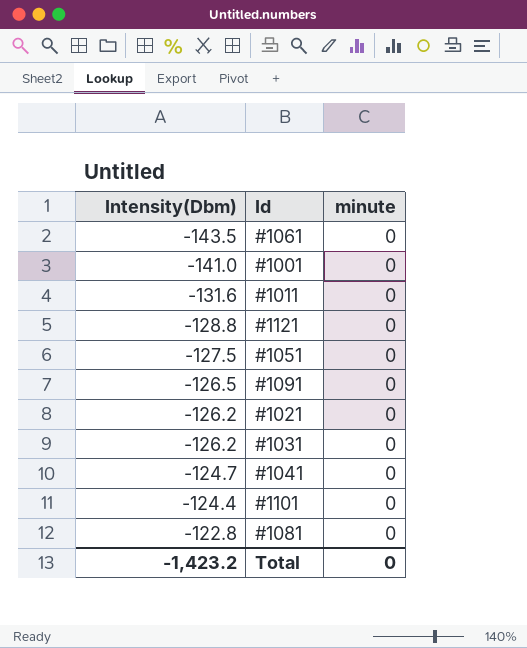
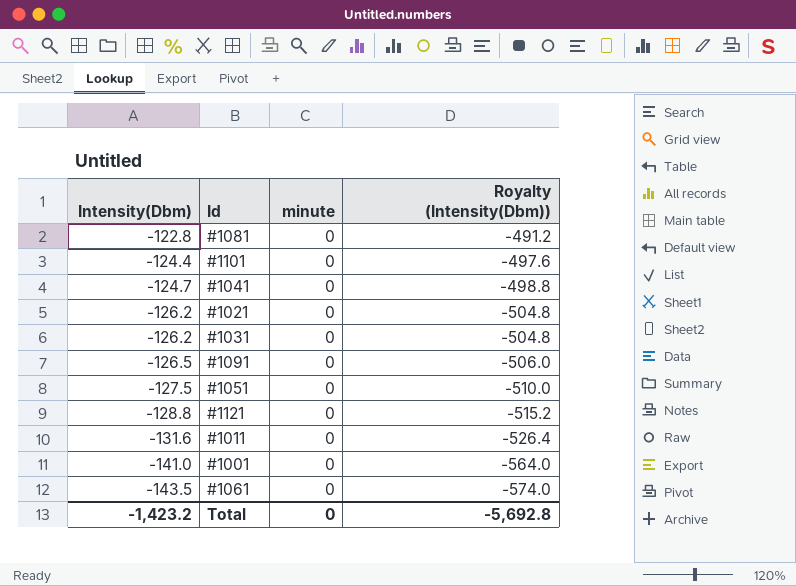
row order: Intensity(Dbm) ascending -> Intensity(Dbm) descending
column Royalty (Intensity(Dbm)) | formula: none -> [Intensity(Dbm)] * 4

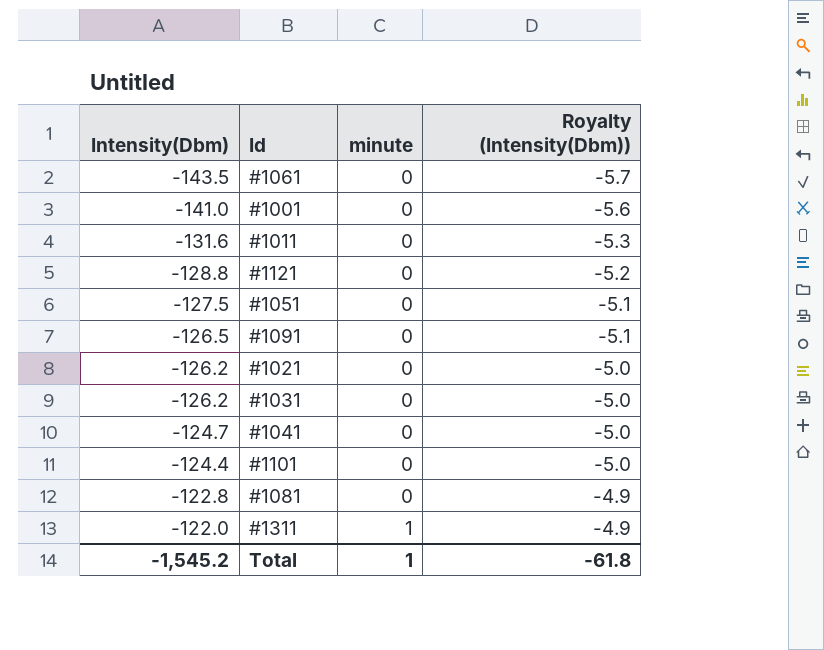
row order: Intensity(Dbm) descending -> Intensity(Dbm) ascending
column Royalty (Intensity(Dbm)) | formula: [Intensity(Dbm)] * 4 -> [Intensity(Dbm)] * 0.04
row #1311: none -> -122.0 | 1 | -4.9
Total | Intensity(Dbm): -1,423.2 -> -1,545.2
Total | minute: 0 -> 1
Total | Royalty (Intensity(Dbm)): -5,692.8 -> -61.8

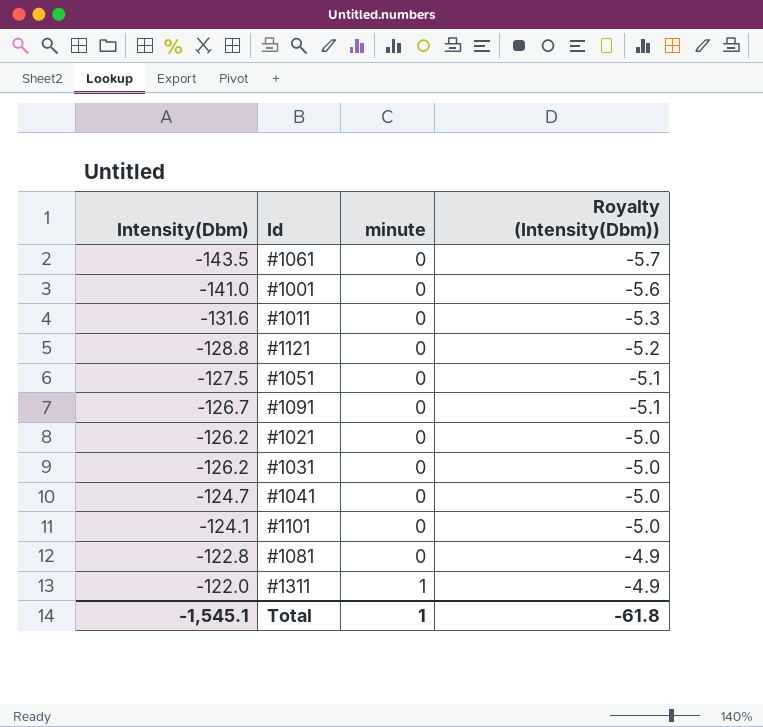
#1091 | Intensity(Dbm): -126.5 -> -126.7
#1101 | Intensity(Dbm): -124.4 -> -124.1
Total | Intensity(Dbm): -1,545.2 -> -1,545.1

